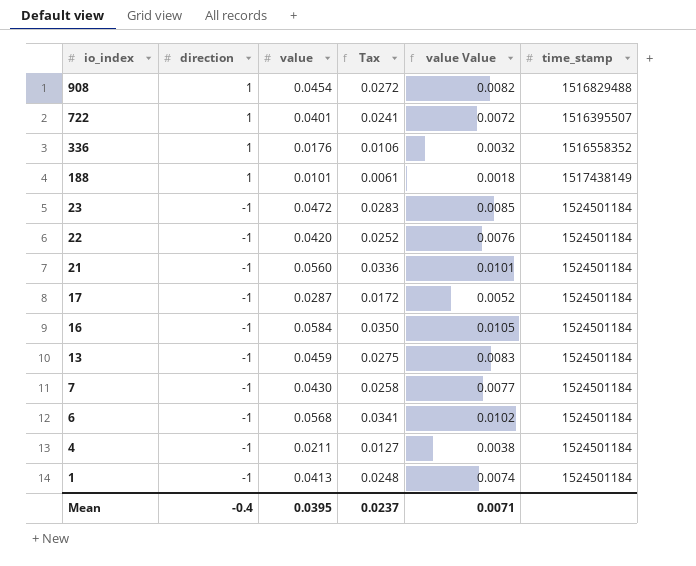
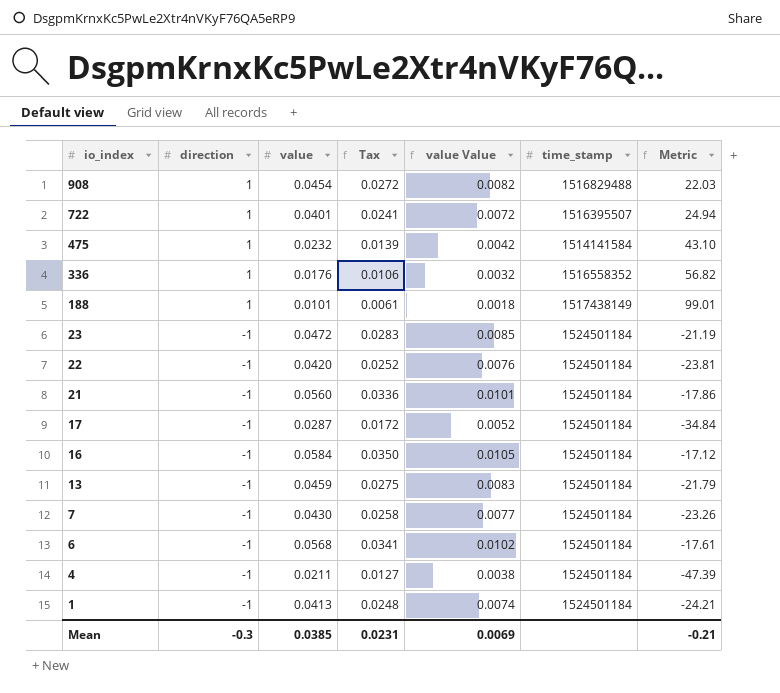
column Metric | formula: none -> [direction] / [value]
row 475: none -> 1 | 0.0232 | 0.0139 | 0.0042 | 1514141584 | 43.10
Mean | direction: -0.4 -> -0.3
Mean | value: 0.0395 -> 0.0385
Mean | Tax: 0.0237 -> 0.0231
Mean | value Value: 0.0071 -> 0.0069

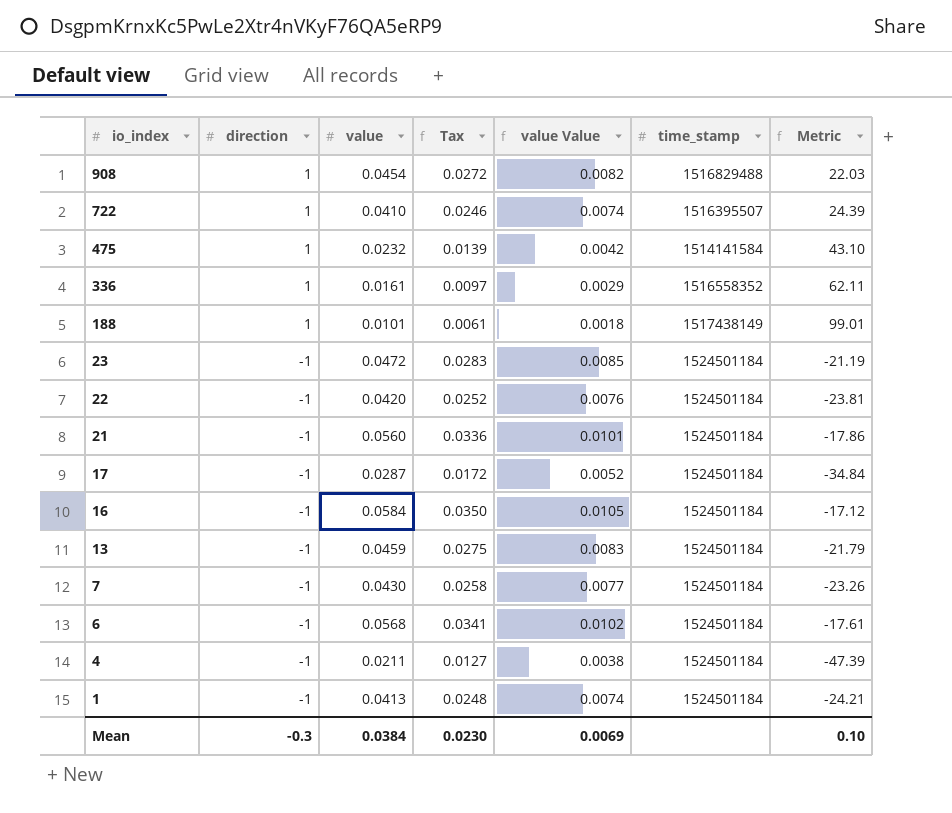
722 | value: 0.0401 -> 0.0410
722 | Tax: 0.0241 -> 0.0246
722 | value Value: 0.0072 -> 0.0074
722 | Metric: 24.94 -> 24.39
336 | value: 0.0176 -> 0.0161
336 | Tax: 0.0106 -> 0.0097
336 | value Value: 0.0032 -> 0.0029
336 | Metric: 56.82 -> 62.11
Mean | value: 0.0385 -> 0.0384
Mean | Tax: 0.0231 -> 0.0230
Mean | Metric: -0.21 -> 0.10

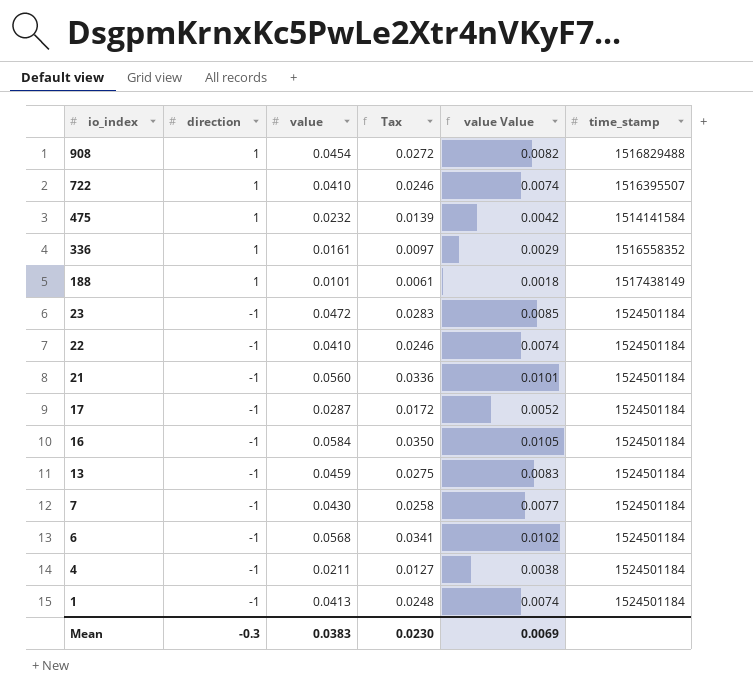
column Metric | formula: [direction] / [value] -> none
22 | value: 0.0420 -> 0.0410
22 | Tax: 0.0252 -> 0.0246
22 | value Value: 0.0076 -> 0.0074
Mean | value: 0.0384 -> 0.0383

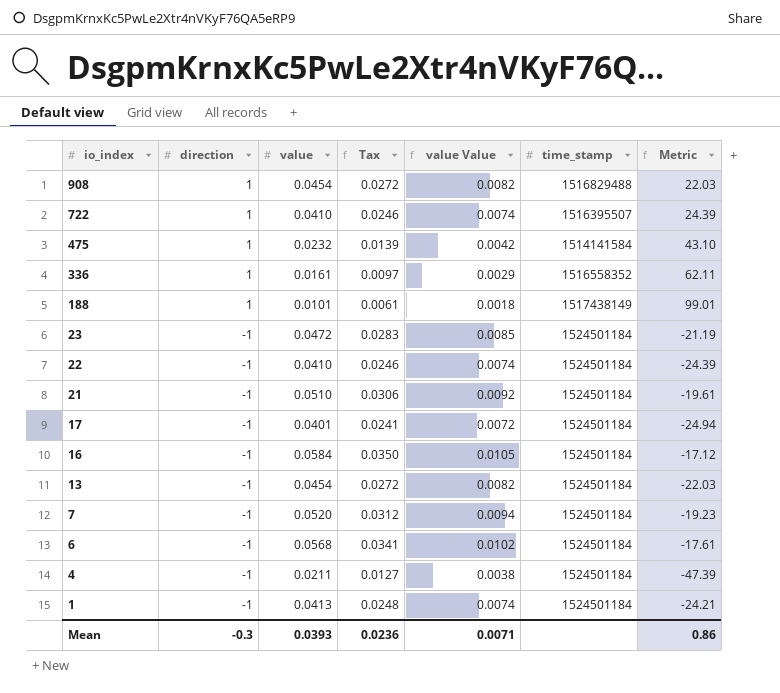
column Metric | formula: none -> [direction] / [value]
21 | value: 0.0560 -> 0.0510
21 | Tax: 0.0336 -> 0.0306
21 | value Value: 0.0101 -> 0.0092
17 | value: 0.0287 -> 0.0401
17 | Tax: 0.0172 -> 0.0241
17 | value Value: 0.0052 -> 0.0072
13 | value: 0.0459 -> 0.0454
13 | Tax: 0.0275 -> 0.0272
13 | value Value: 0.0083 -> 0.0082
7 | value: 0.0430 -> 0.0520
7 | Tax: 0.0258 -> 0.0312
7 | value Value: 0.0077 -> 0.0094
Mean | value: 0.0383 -> 0.0393
Mean | Tax: 0.0230 -> 0.0236
Mean | value Value: 0.0069 -> 0.0071

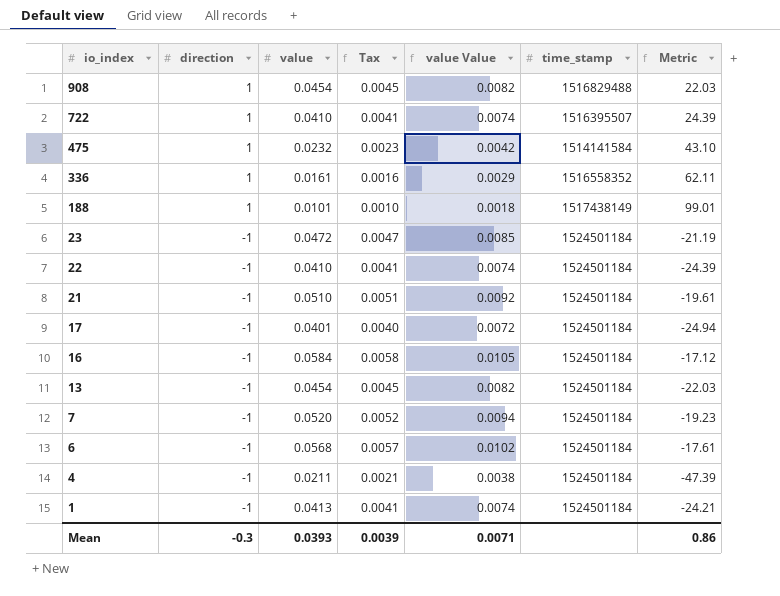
column Tax | formula: [value] * 0.6 -> [value] * 0.1
Mean | Tax: 0.0236 -> 0.0039

